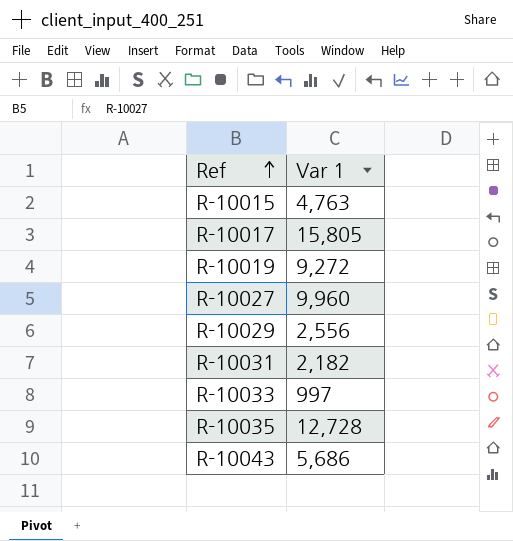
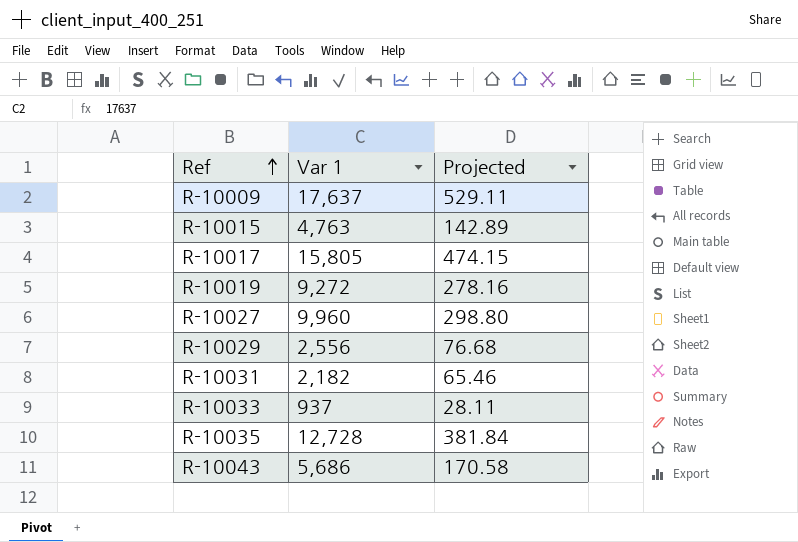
column Projected | formula: none -> [Var 1] * 0.03
row R-10009: none -> 17,637 | 529.11
R-10033 | Var 1: 997 -> 937

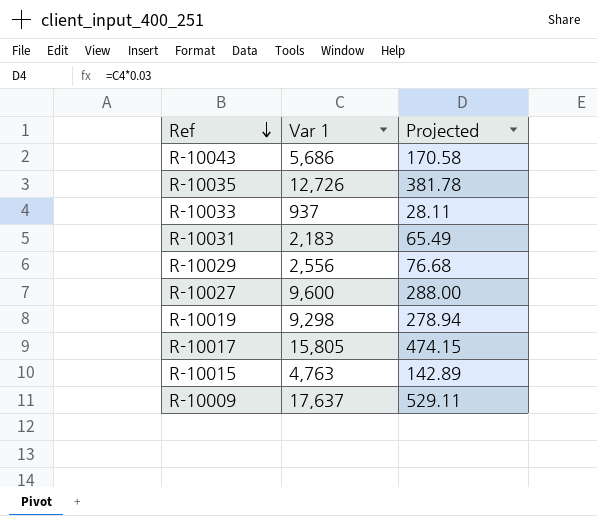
row order: Ref ascending -> Ref descending
R-10035 | Var 1: 12,728 -> 12,726
R-10035 | Projected: 381.84 -> 381.78
R-10031 | Var 1: 2,182 -> 2,183
R-10031 | Projected: 65.46 -> 65.49
R-10027 | Var 1: 9,960 -> 9,600
R-10027 | Projected: 298.80 -> 288.00
R-10019 | Var 1: 9,272 -> 9,298
R-10019 | Projected: 278.16 -> 278.94

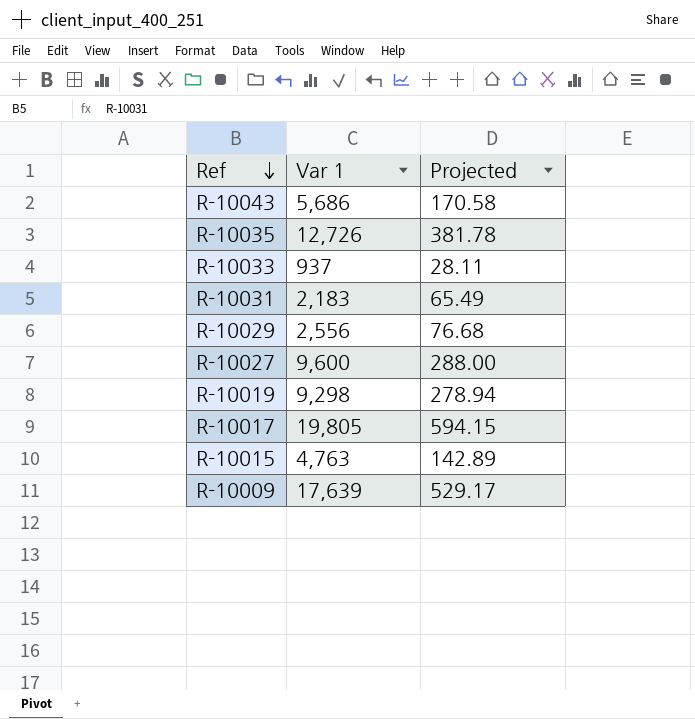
R-10017 | Var 1: 15,805 -> 19,805
R-10017 | Projected: 474.15 -> 594.15
R-10009 | Var 1: 17,637 -> 17,639
R-10009 | Projected: 529.11 -> 529.17

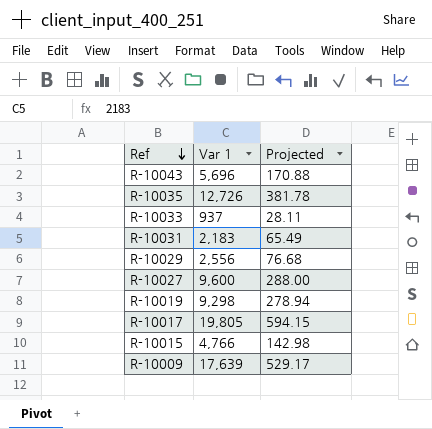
R-10043 | Var 1: 5,686 -> 5,696
R-10043 | Projected: 170.58 -> 170.88
R-10015 | Var 1: 4,763 -> 4,766
R-10015 | Projected: 142.89 -> 142.98

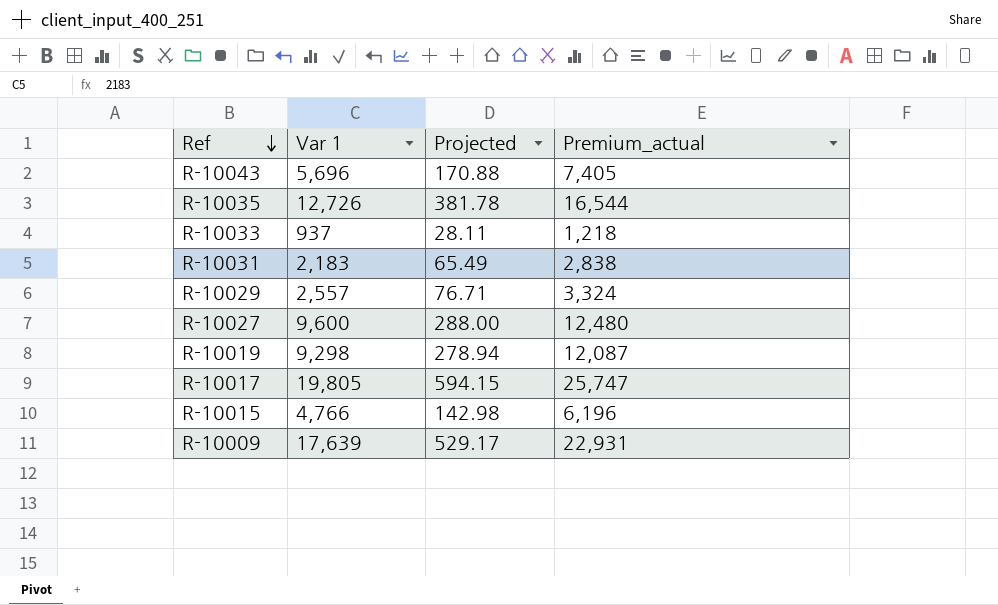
column Premium_actual | formula: none -> [Var 1] * 1.3
R-10029 | Var 1: 2,556 -> 2,557
R-10029 | Projected: 76.68 -> 76.71

